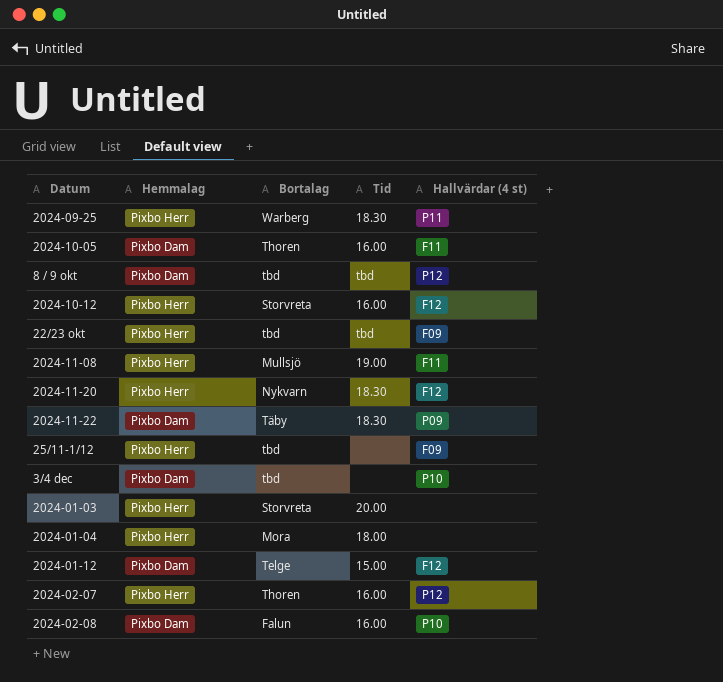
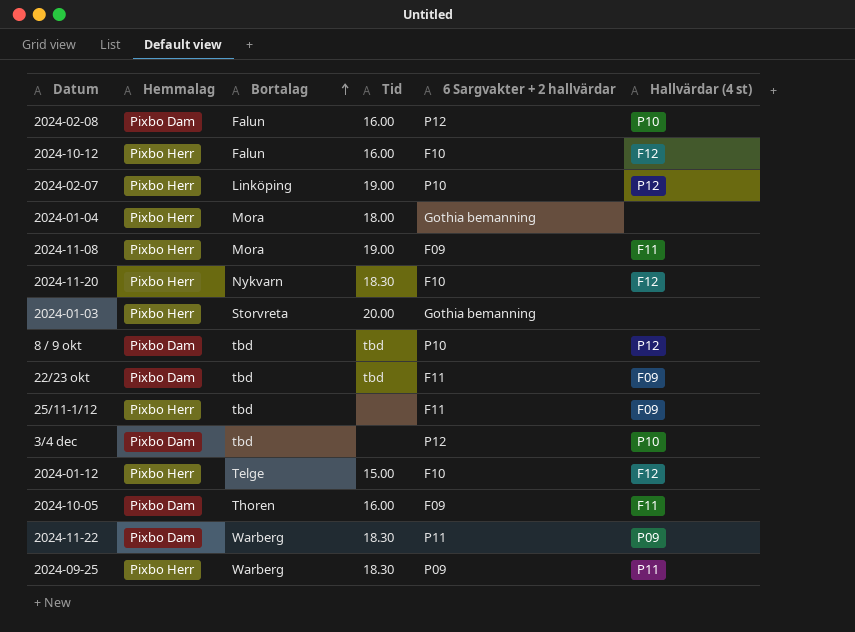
row order: none -> Bortalag ascending
column 6 Sargvakter + 2 hallvärdar | position: none -> 5
2024-10-12 | Bortalag: Storvreta -> Falun
2024-02-07 | Bortalag: Thoren -> Linköping
2024-02-07 | Tid: 16.00 -> 19.00
2024-11-08 | Bortalag: Mullsjö -> Mora
22/23 okt | Hemmalag: Pixbo Herr -> Pixbo Dam
2024-01-12 | Hemmalag: Pixbo Dam -> Pixbo Herr
2024-11-22 | Bortalag: Täby -> Warberg

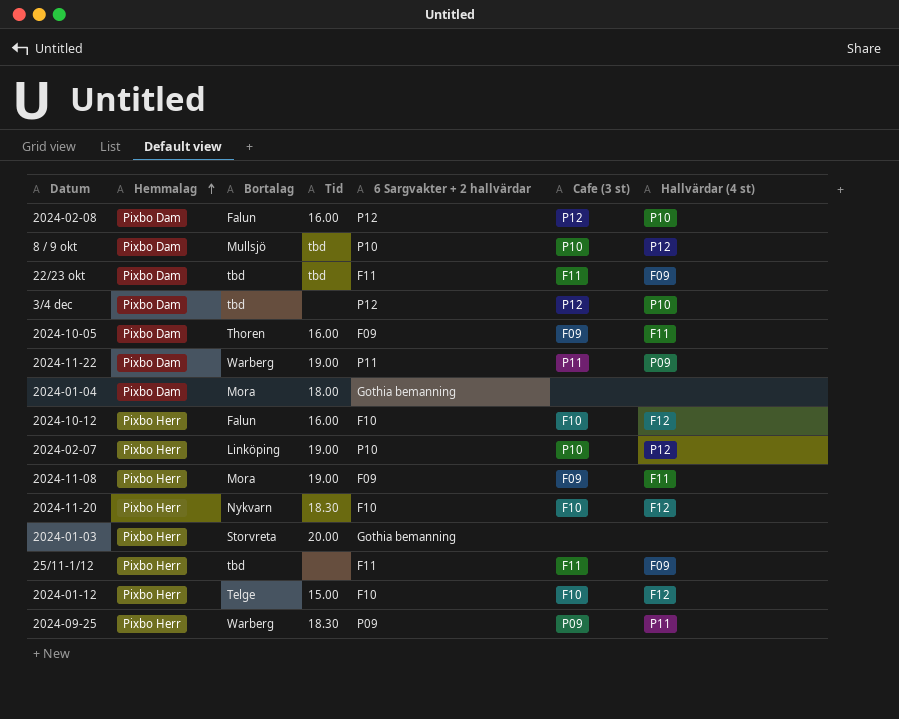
row order: Bortalag ascending -> Hemmalag ascending
column Cafe (3 st) | position: none -> 6
8 / 9 okt | Bortalag: tbd -> Mullsjö
2024-11-22 | Tid: 18.30 -> 19.00
2024-01-04 | Hemmalag: Pixbo Herr -> Pixbo Dam

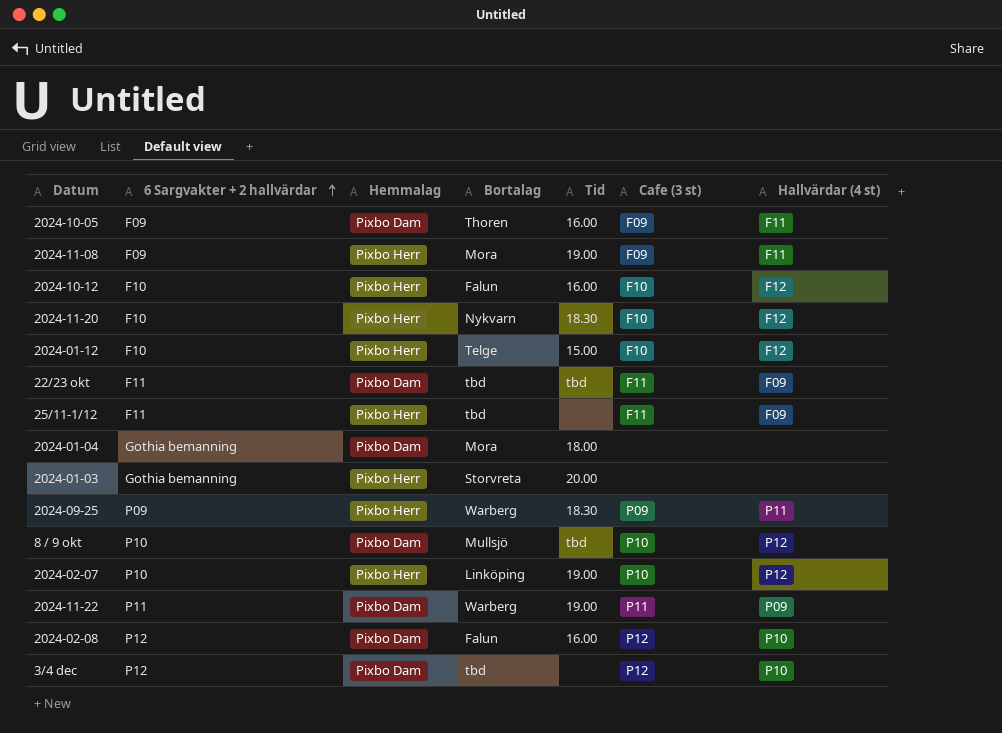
row order: Hemmalag ascending -> 6 Sargvakter + 2 hallvärdar ascending
column 6 Sargvakter + 2 hallvärdar | position: 5 -> 2

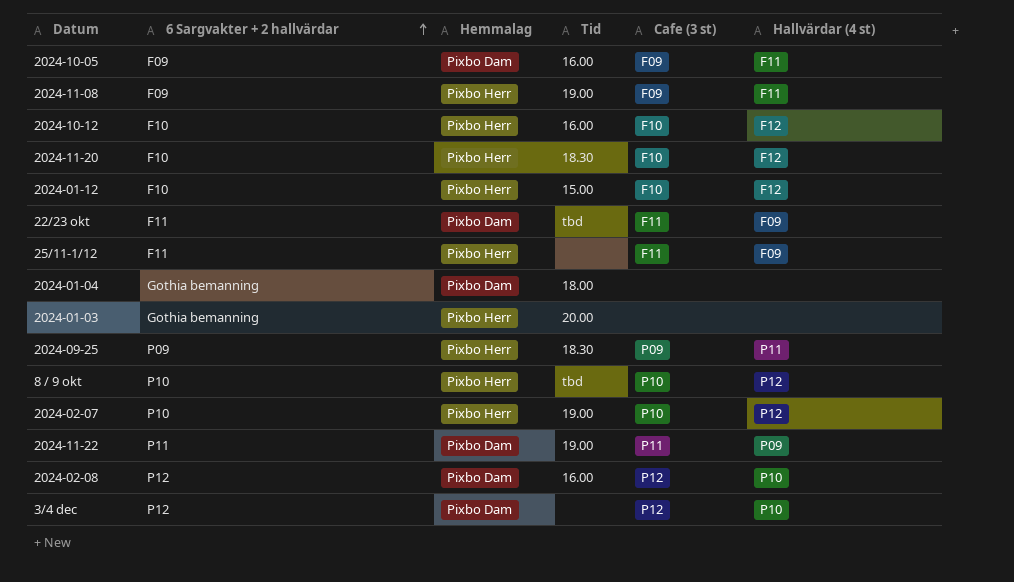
column Bortalag | position: 4 -> none
8 / 9 okt | Hemmalag: Pixbo Dam -> Pixbo Herr

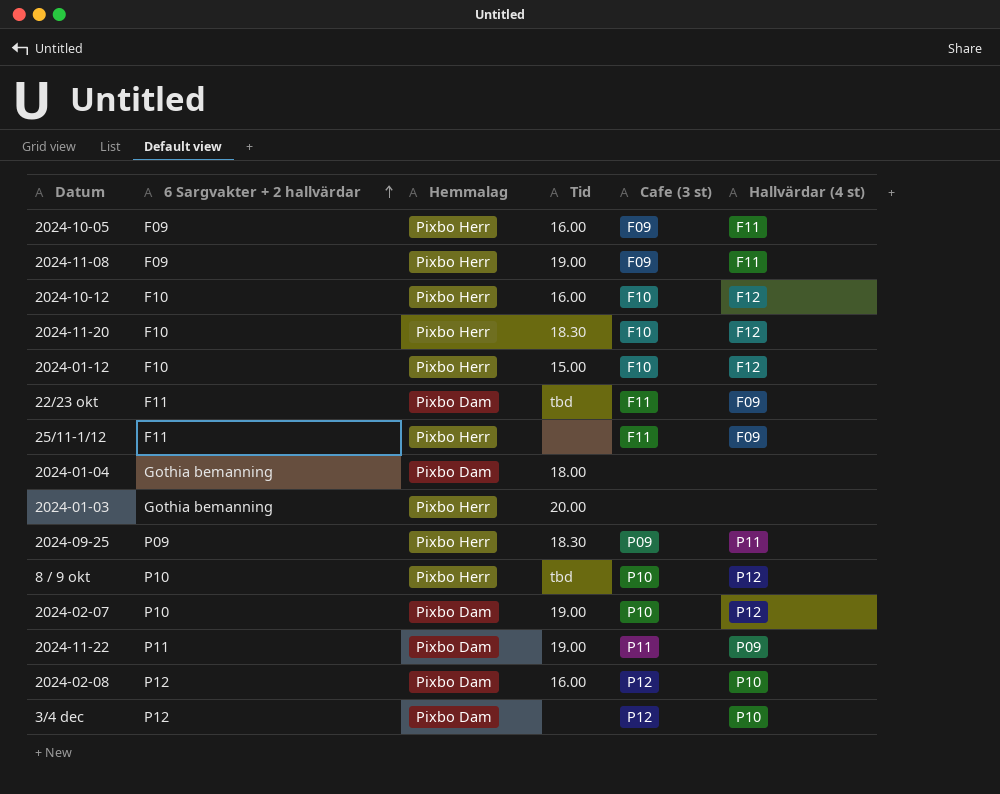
2024-10-05 | Hemmalag: Pixbo Dam -> Pixbo Herr
2024-02-07 | Hemmalag: Pixbo Herr -> Pixbo Dam

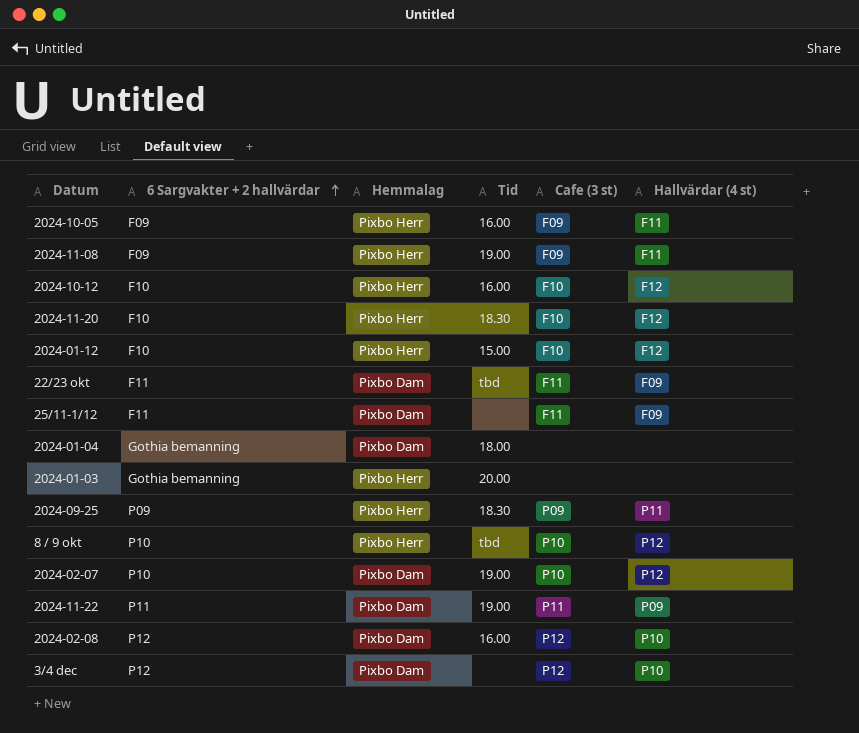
25/11-1/12 | Hemmalag: Pixbo Herr -> Pixbo Dam

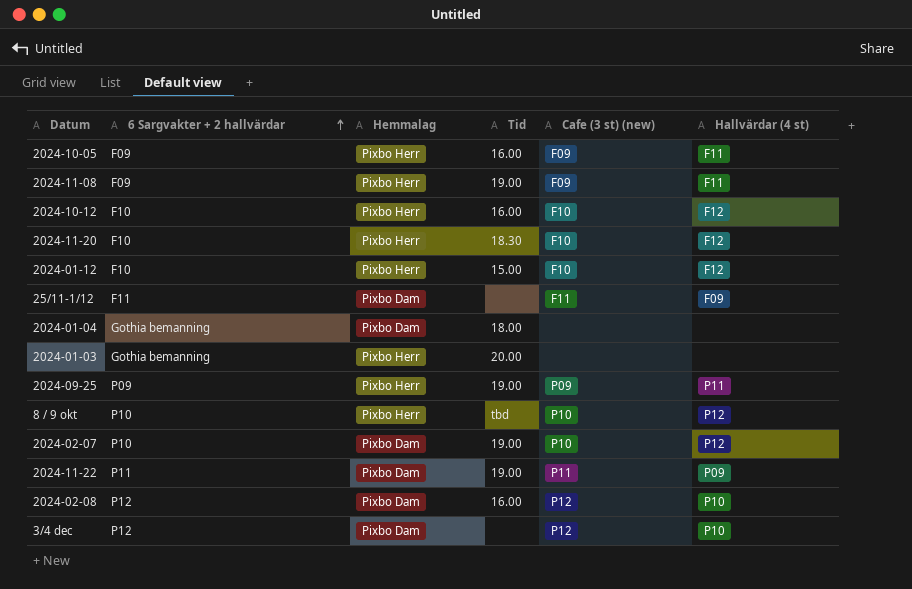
column name: Cafe (3 st) -> Cafe (3 st) (new)
row 22/23 okt: F11 | Pixbo Dam | tbd | F11 | F09 -> none
2024-09-25 | Tid: 18.30 -> 19.00

